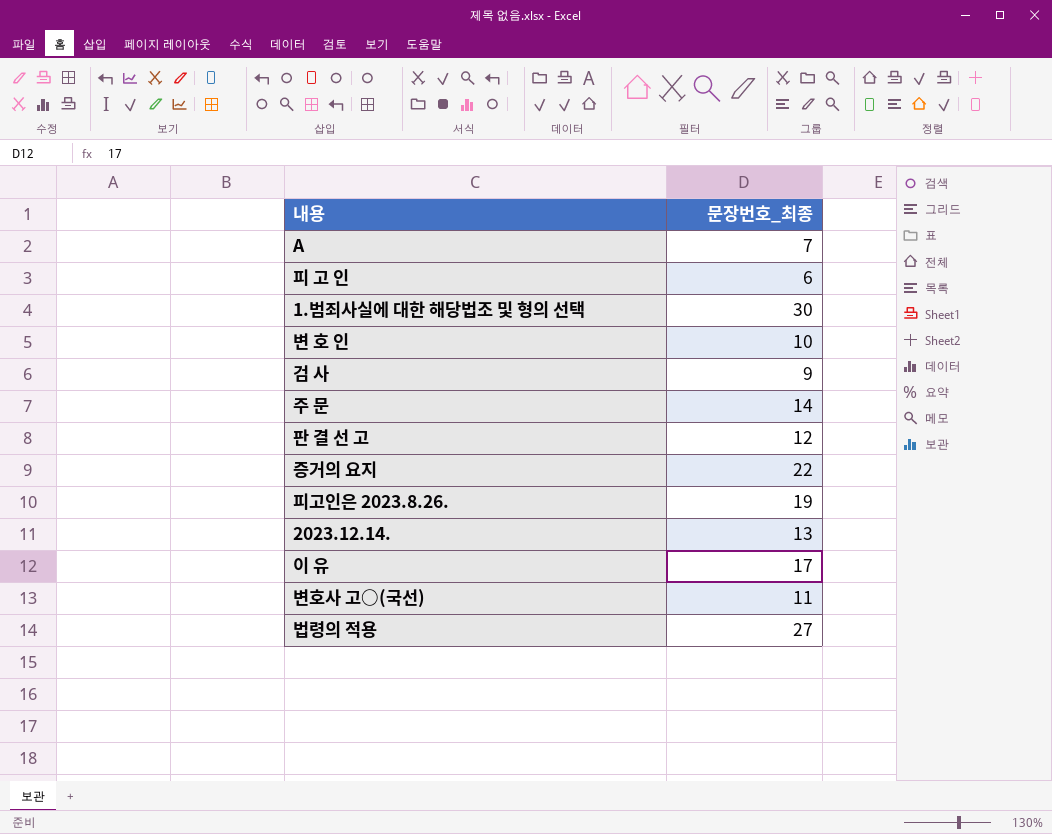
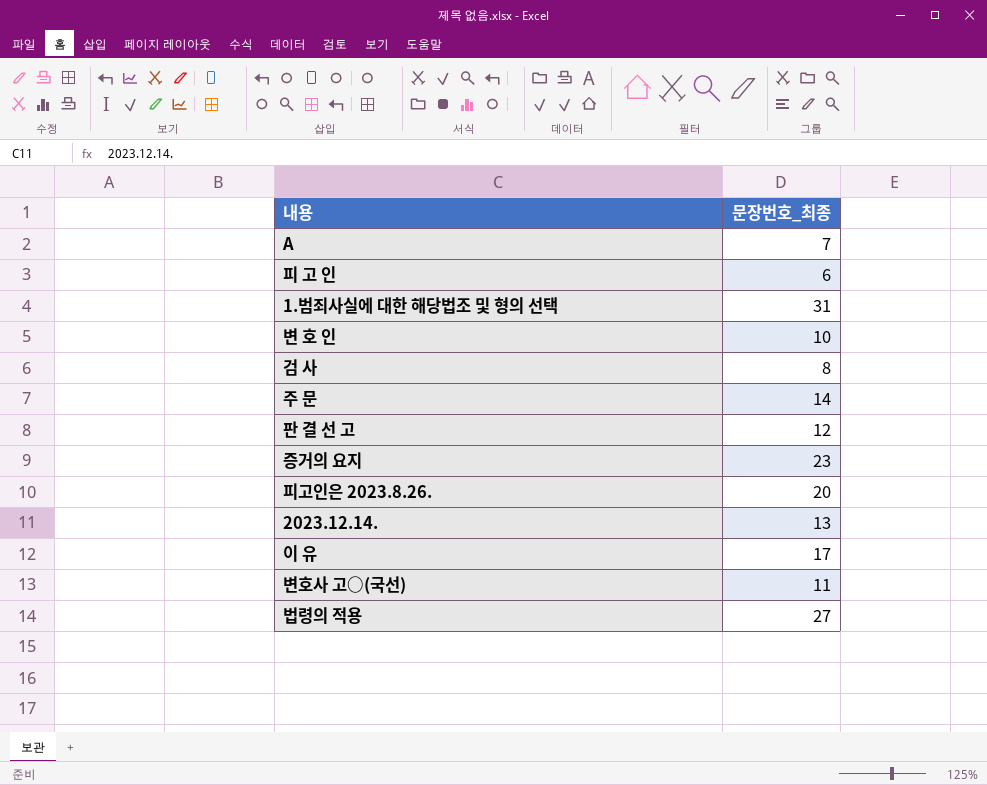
1.범죄사실에 대한 해당법조 및 형의 선택 | 문장번호_최종: 30 -> 31
검 사 | 문장번호_최종: 9 -> 8
증거의 요지 | 문장번호_최종: 22 -> 23
피고인은 2023.8.26. | 문장번호_최종: 19 -> 20

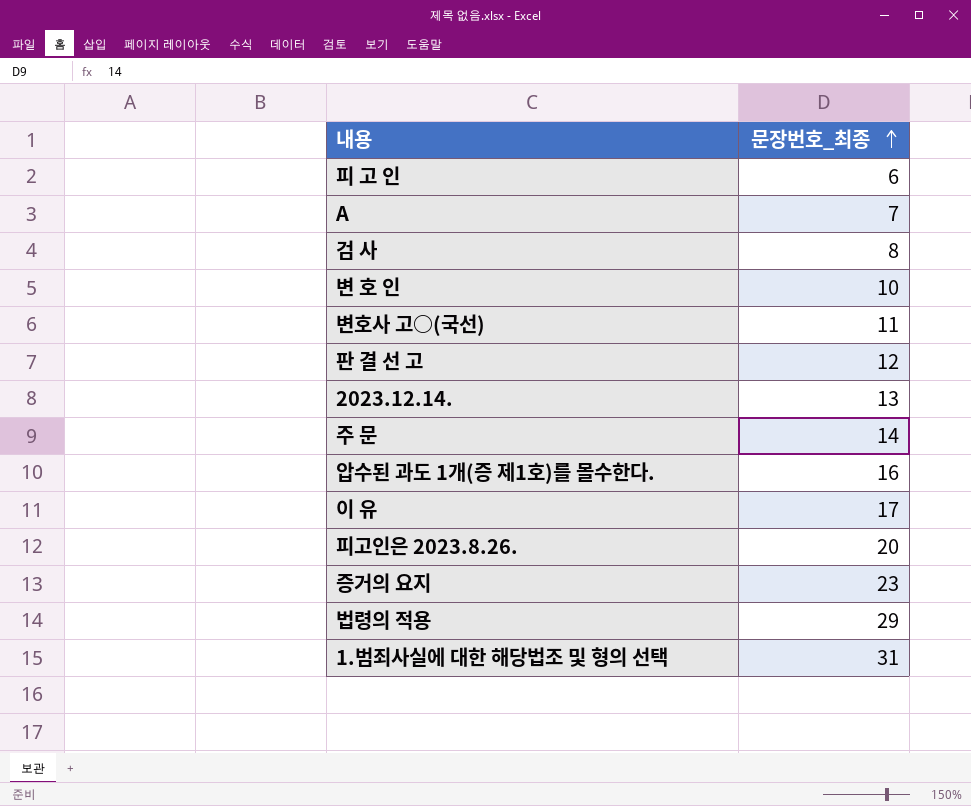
row order: none -> 문장번호_최종 ascending
row 압수된 과도 1개(증 제1호)를 몰수한다.: none -> 16
법령의 적용 | 문장번호_최종: 27 -> 29

